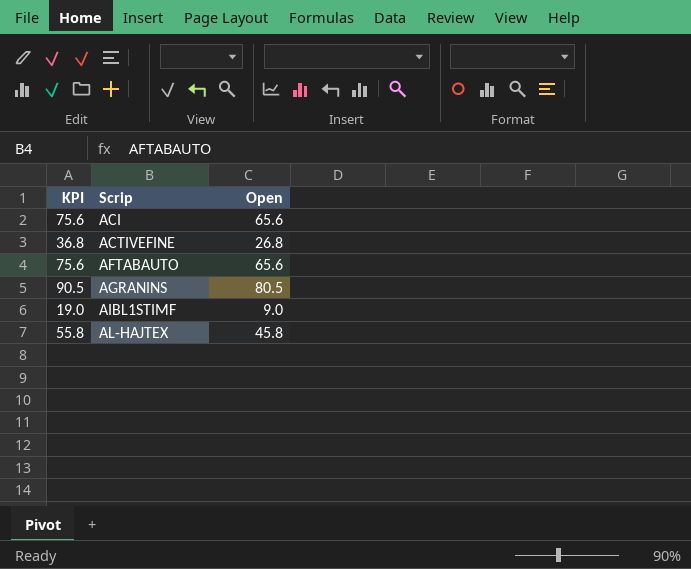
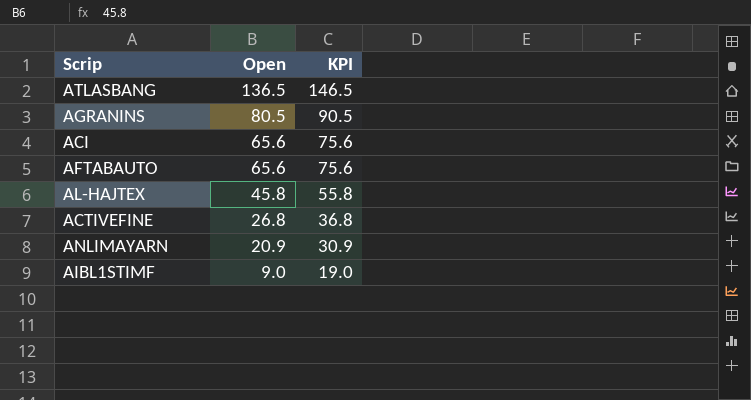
row order: Scrip ascending -> Open descending
column KPI | position: 1 -> 3
row ATLASBANG: none -> 136.5 | 146.5
row ANLIMAYARN: none -> 20.9 | 30.9

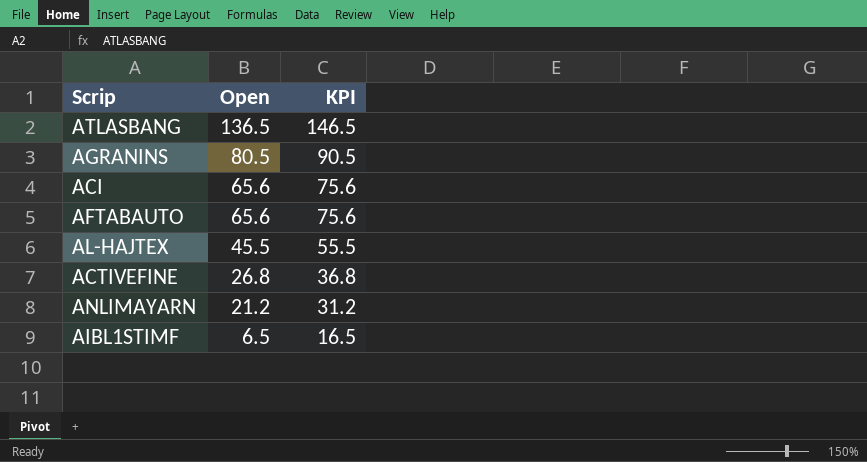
AL-HAJTEX | Open: 45.8 -> 45.5
AL-HAJTEX | KPI: 55.8 -> 55.5
ANLIMAYARN | Open: 20.9 -> 21.2
ANLIMAYARN | KPI: 30.9 -> 31.2
AIBL1STIMF | Open: 9.0 -> 6.5
AIBL1STIMF | KPI: 19.0 -> 16.5

